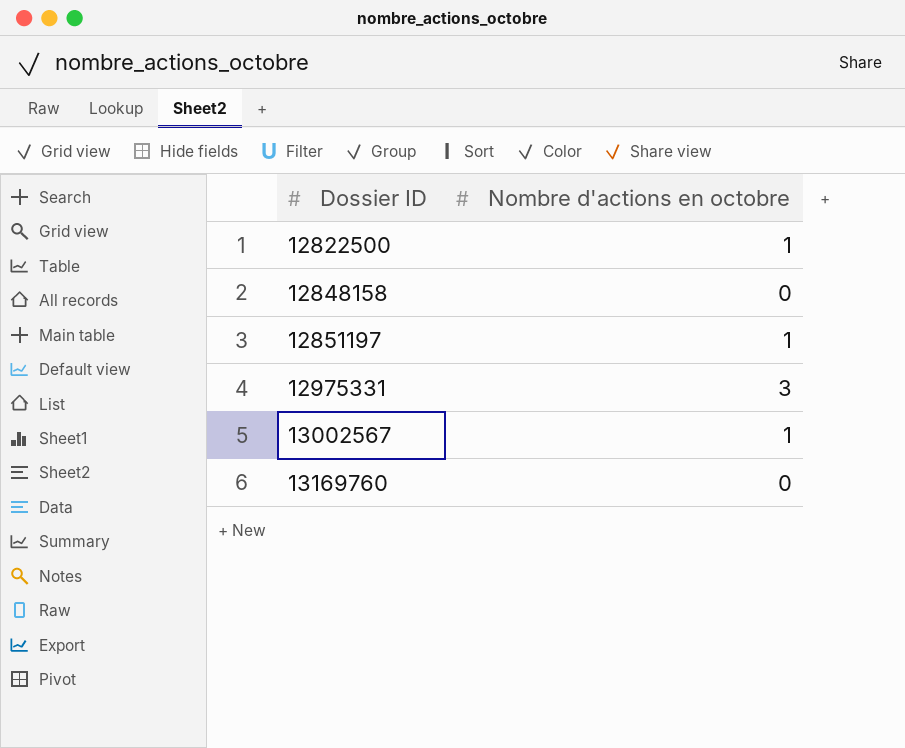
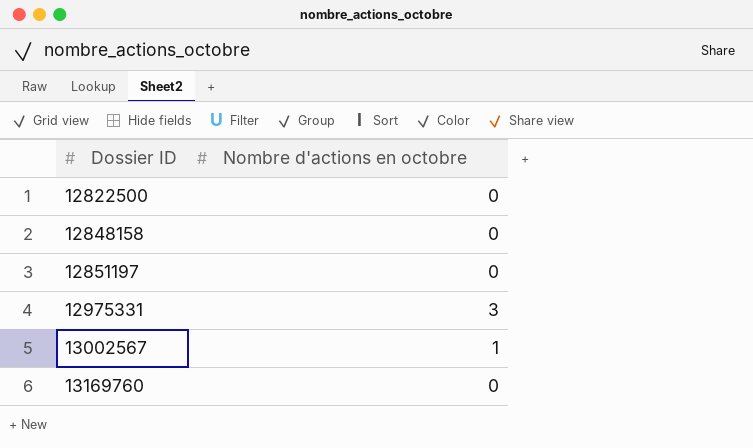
12822500 | Nombre d'actions en octobre: 1 -> 0
12851197 | Nombre d'actions en octobre: 1 -> 0

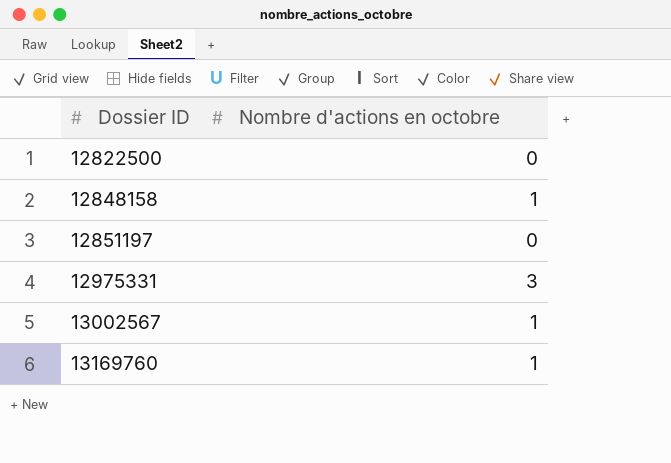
12848158 | Nombre d'actions en octobre: 0 -> 1
13169760 | Nombre d'actions en octobre: 0 -> 1

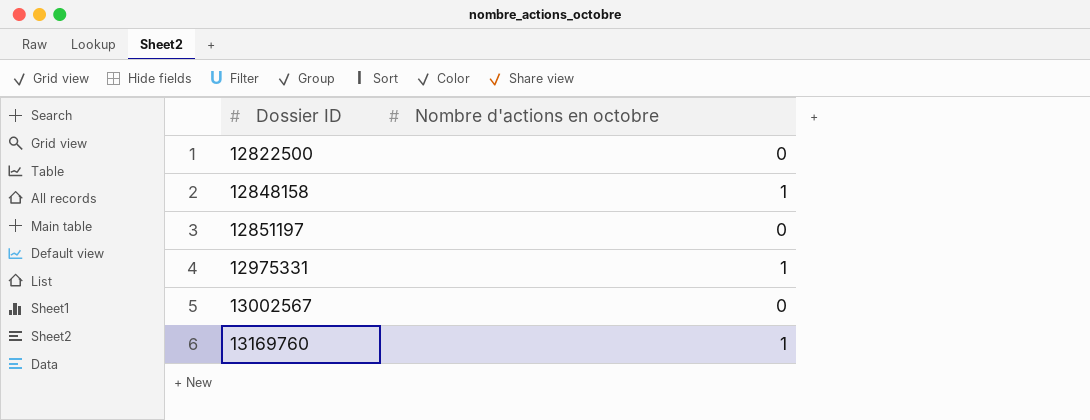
12975331 | Nombre d'actions en octobre: 3 -> 1
13002567 | Nombre d'actions en octobre: 1 -> 0

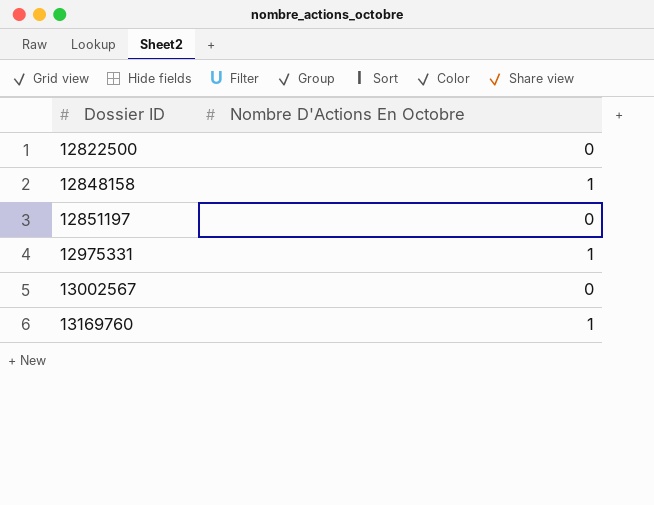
column name: Nombre d'actions en octobre -> Nombre D'Actions En Octobre

